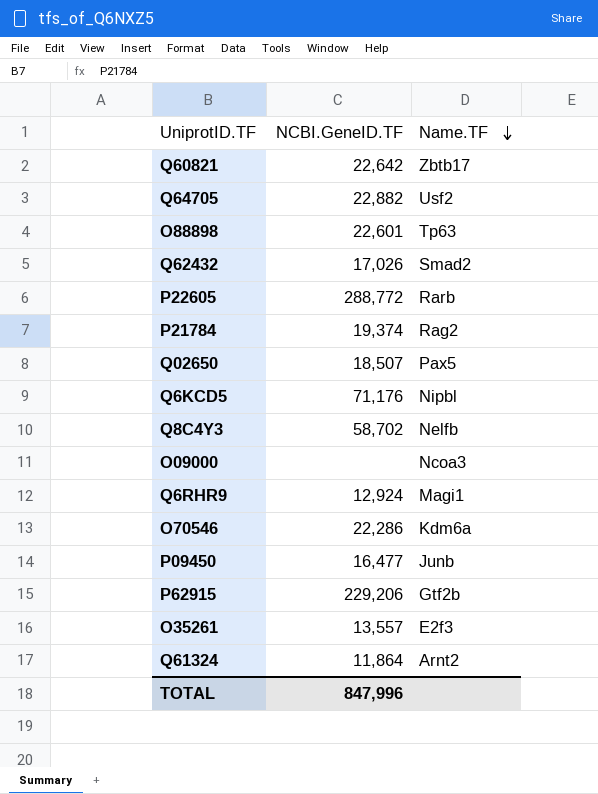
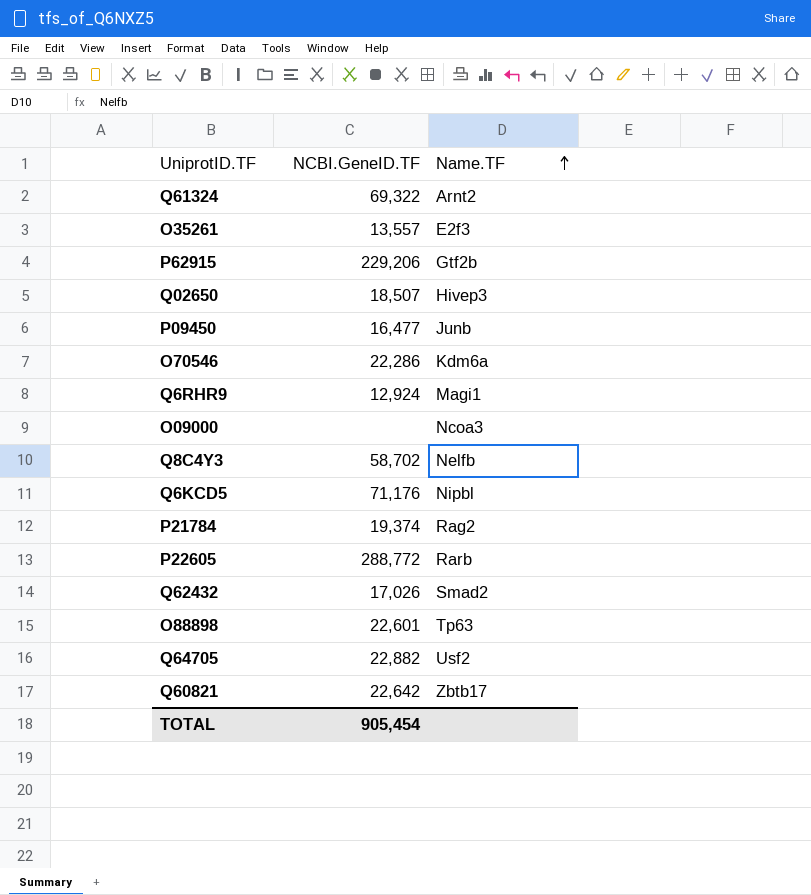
row order: Name.TF descending -> Name.TF ascending
Q61324 | NCBI.GeneID.TF: 11,864 -> 69,322
Q02650 | Name.TF: Pax5 -> Hivep3
TOTAL | NCBI.GeneID.TF: 847,996 -> 905,454

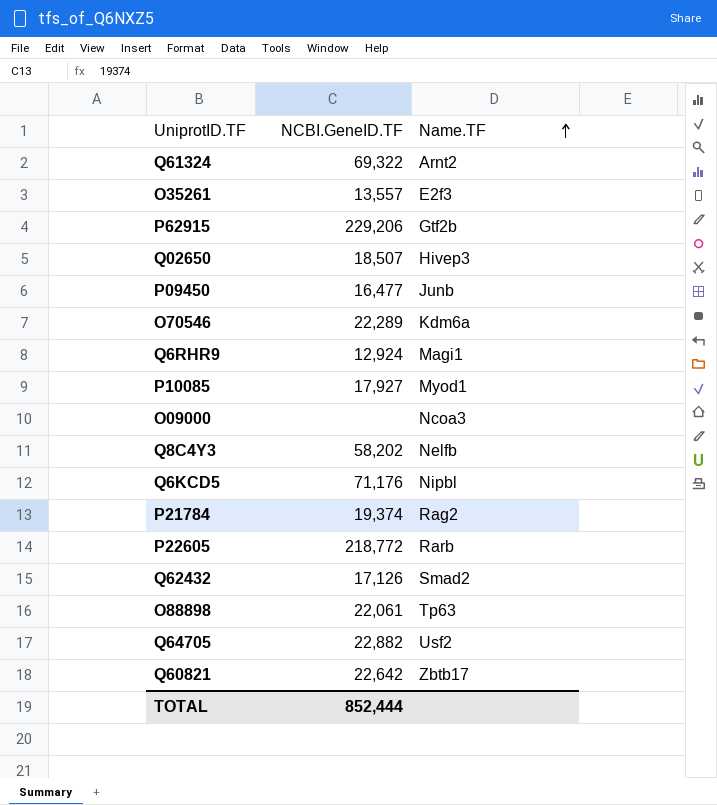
O70546 | NCBI.GeneID.TF: 22,286 -> 22,289
row P10085: none -> 17,927 | Myod1
Q8C4Y3 | NCBI.GeneID.TF: 58,702 -> 58,202
P22605 | NCBI.GeneID.TF: 288,772 -> 218,772
Q62432 | NCBI.GeneID.TF: 17,026 -> 17,126
O88898 | NCBI.GeneID.TF: 22,601 -> 22,061
TOTAL | NCBI.GeneID.TF: 905,454 -> 852,444

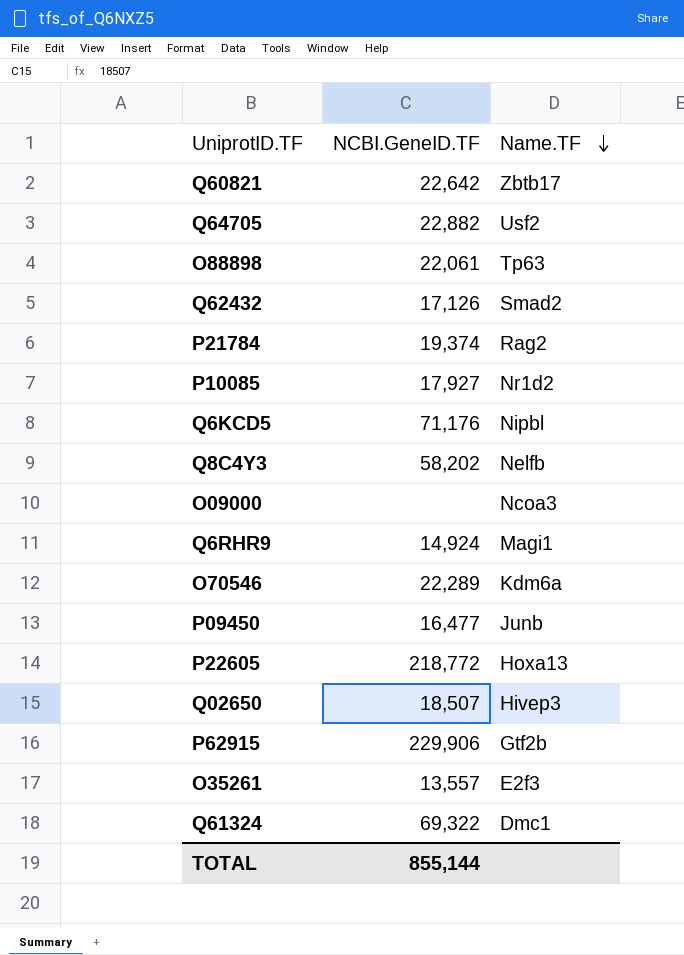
row order: Name.TF ascending -> Name.TF descending
P10085 | Name.TF: Myod1 -> Nr1d2
Q6RHR9 | NCBI.GeneID.TF: 12,924 -> 14,924
P22605 | Name.TF: Rarb -> Hoxa13
P62915 | NCBI.GeneID.TF: 229,206 -> 229,906
Q61324 | Name.TF: Arnt2 -> Dmc1
TOTAL | NCBI.GeneID.TF: 852,444 -> 855,144

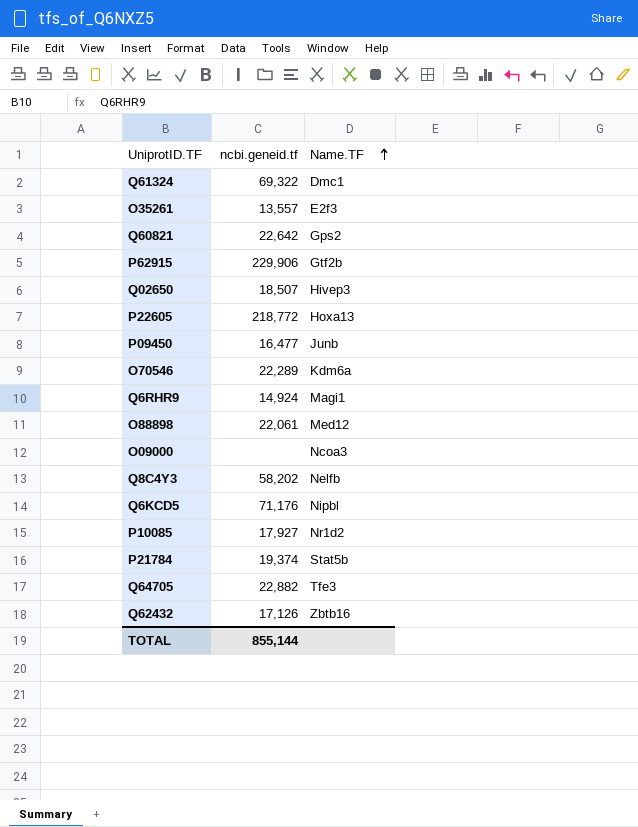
row order: Name.TF descending -> Name.TF ascending
column name: NCBI.GeneID.TF -> ncbi.geneid.tf
Q60821 | Name.TF: Zbtb17 -> Gps2
O88898 | Name.TF: Tp63 -> Med12
P21784 | Name.TF: Rag2 -> Stat5b
Q64705 | Name.TF: Usf2 -> Tfe3
Q62432 | Name.TF: Smad2 -> Zbtb16

